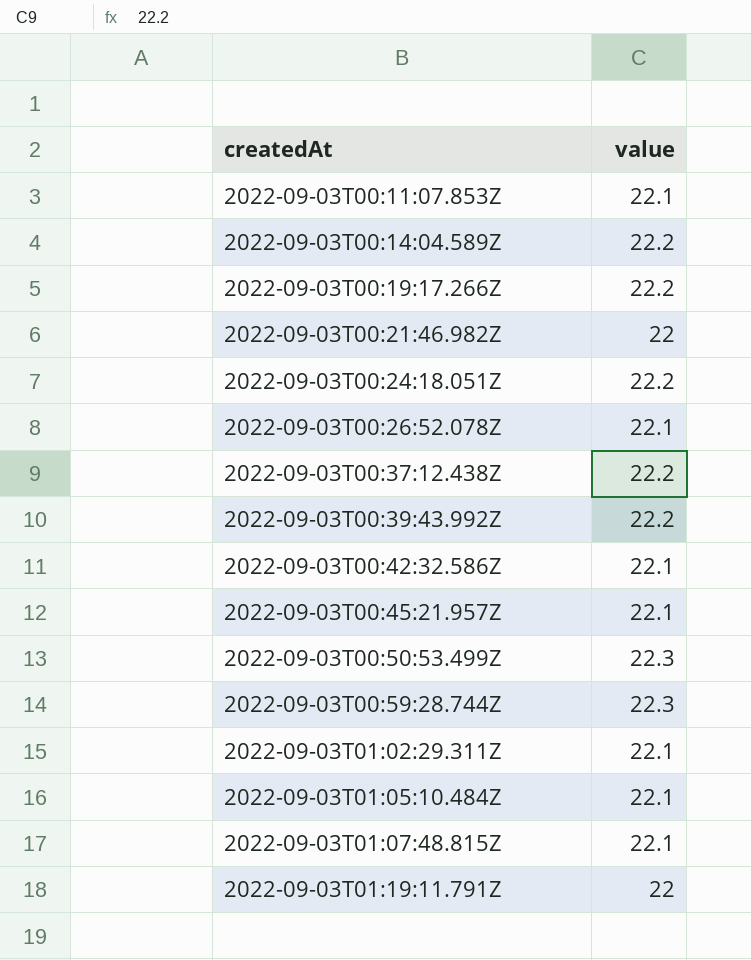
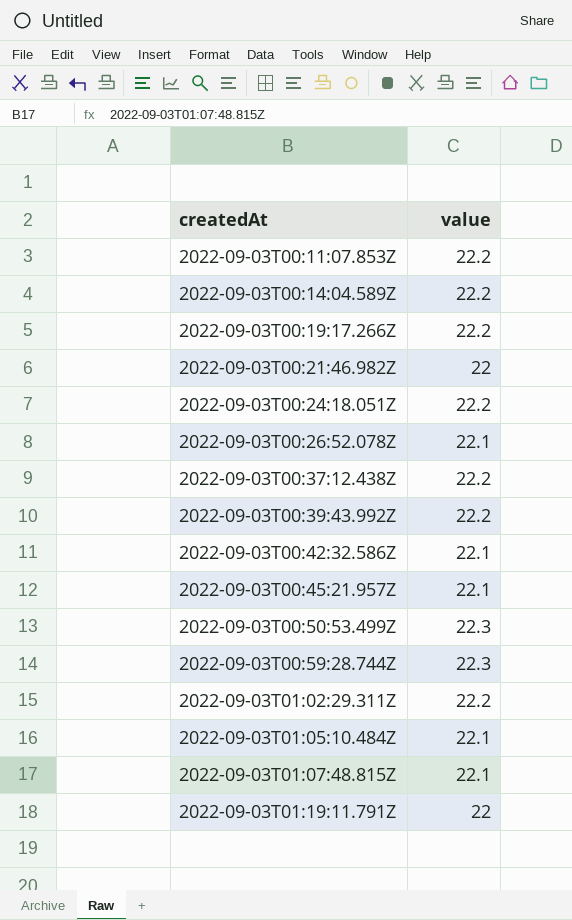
2022-09-03T00:11:07.853Z | value: 22.1 -> 22.2
2022-09-03T01:02:29.311Z | value: 22.1 -> 22.2

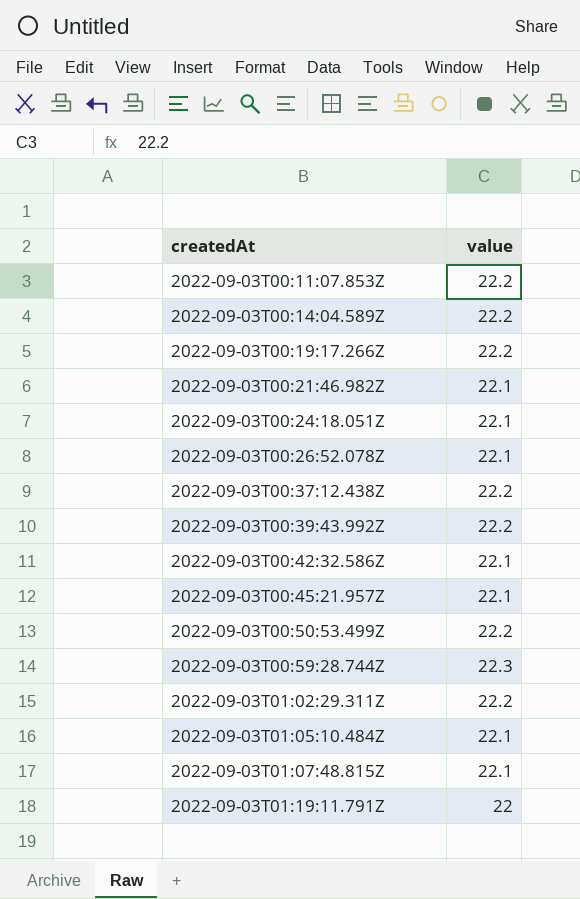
2022-09-03T00:21:46.982Z | value: 22 -> 22.1
2022-09-03T00:24:18.051Z | value: 22.2 -> 22.1
2022-09-03T00:50:53.499Z | value: 22.3 -> 22.2

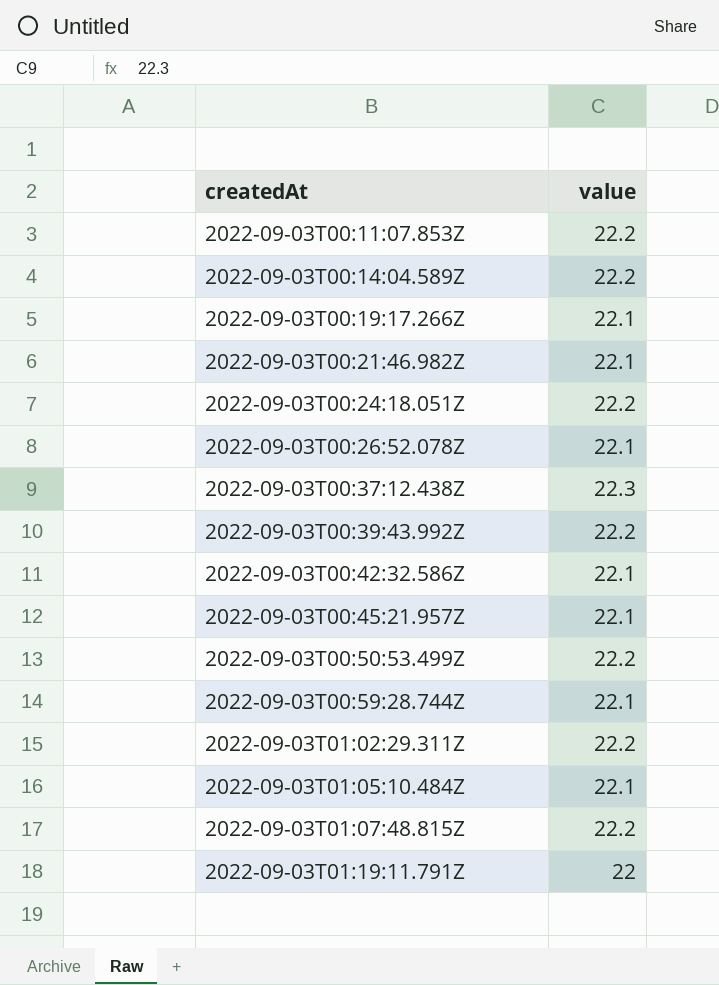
2022-09-03T00:19:17.266Z | value: 22.2 -> 22.1
2022-09-03T00:24:18.051Z | value: 22.1 -> 22.2
2022-09-03T00:37:12.438Z | value: 22.2 -> 22.3
2022-09-03T00:59:28.744Z | value: 22.3 -> 22.1
2022-09-03T01:07:48.815Z | value: 22.1 -> 22.2

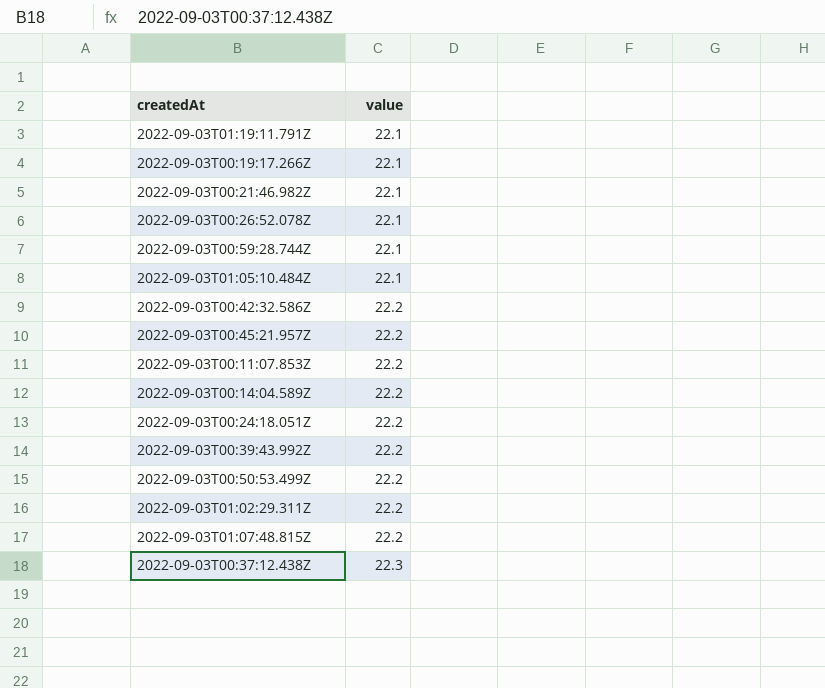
row order: createdAt ascending -> value ascending
2022-09-03T01:19:11.791Z | value: 22 -> 22.1
2022-09-03T00:42:32.586Z | value: 22.1 -> 22.2
2022-09-03T00:45:21.957Z | value: 22.1 -> 22.2

